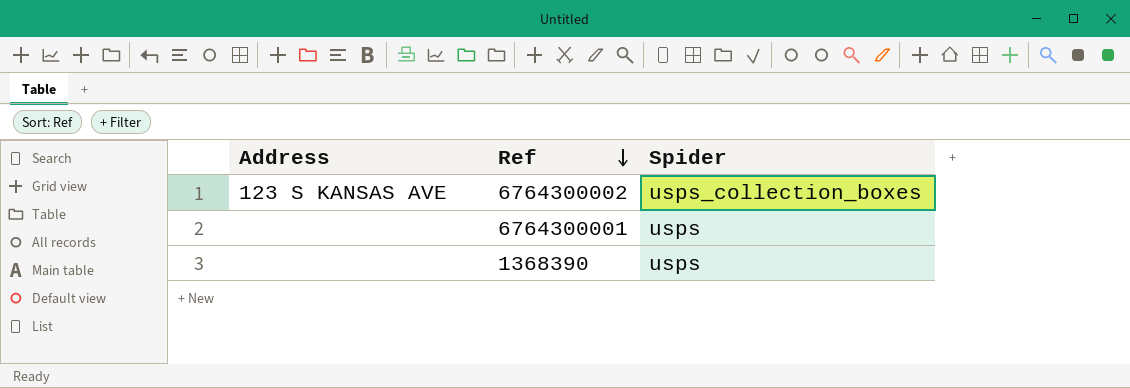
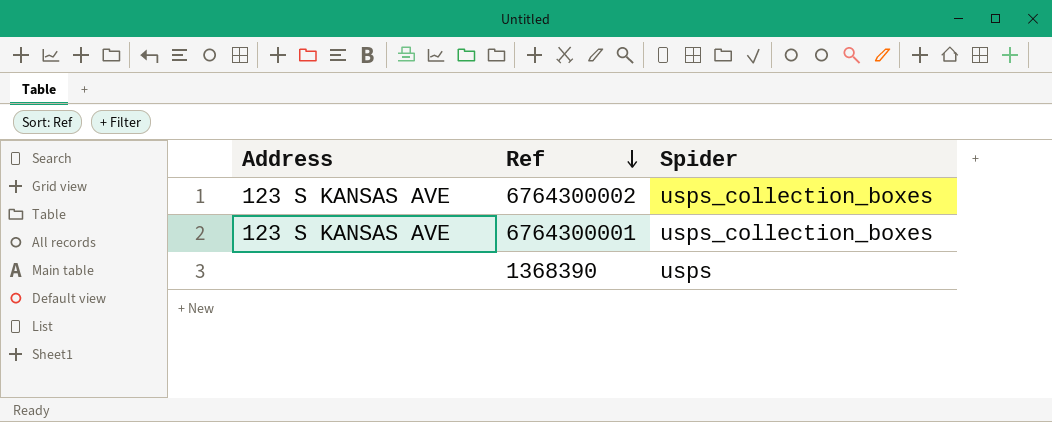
6764300001 | Address: none -> 123 S KANSAS AVE
6764300001 | Spider: usps -> usps_collection_boxes

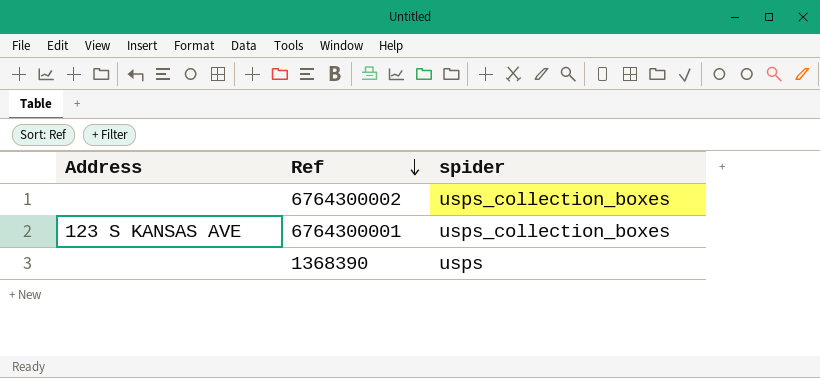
column name: Spider -> spider
6764300002 | Address: 123 S KANSAS AVE -> none

